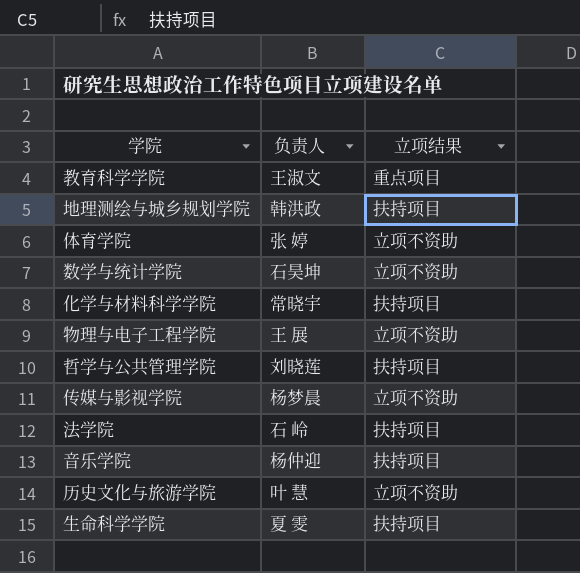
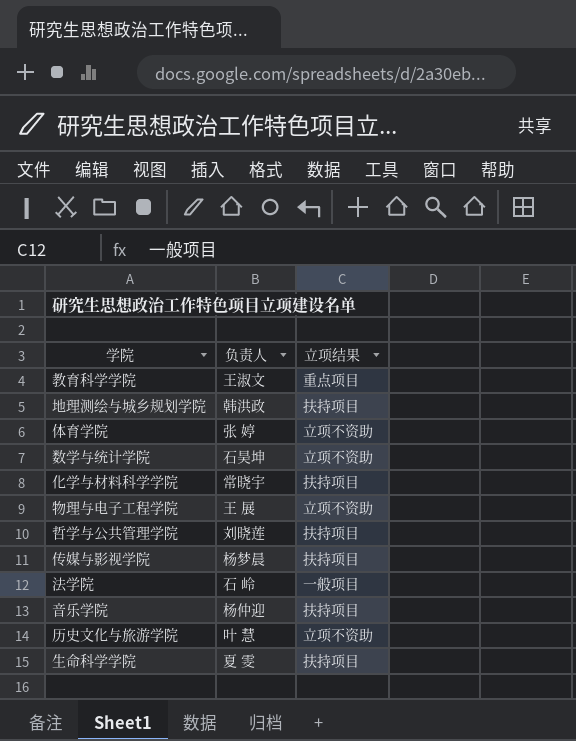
传媒与影视学院 | 立项结果: 立项不资助 -> 扶持项目
法学院 | 立项结果: 扶持项目 -> 一般项目

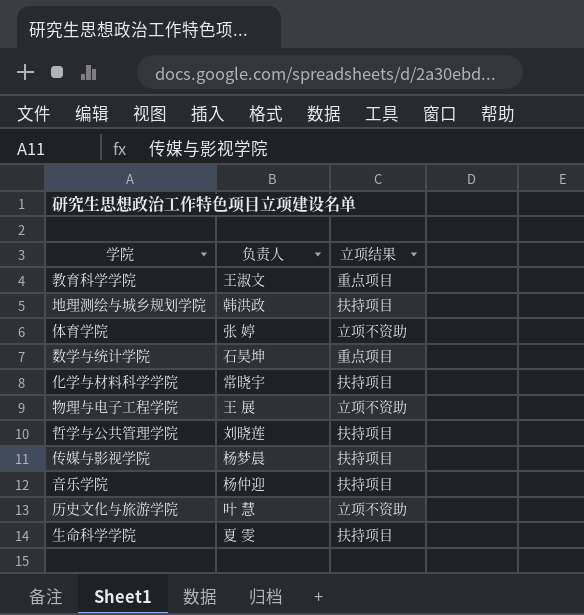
row 法学院: 石 岭 | 一般项目 -> none
数学与统计学院 | 立项结果: 立项不资助 -> 重点项目

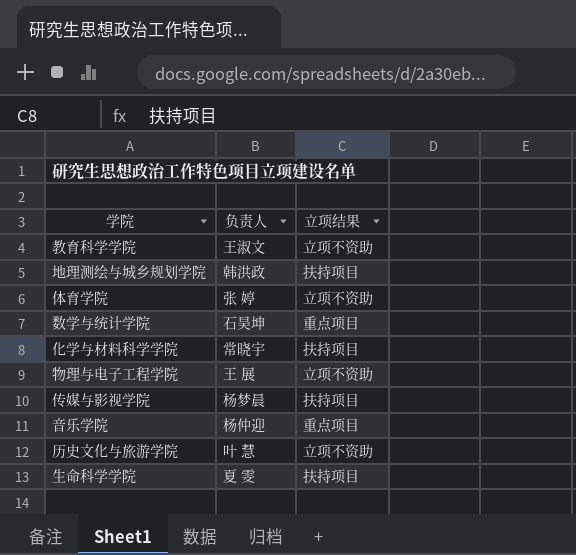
row 哲学与公共管理学院: 刘晓莲 | 扶持项目 -> none
教育科学学院 | 立项结果: 重点项目 -> 立项不资助
音乐学院 | 立项结果: 扶持项目 -> 重点项目

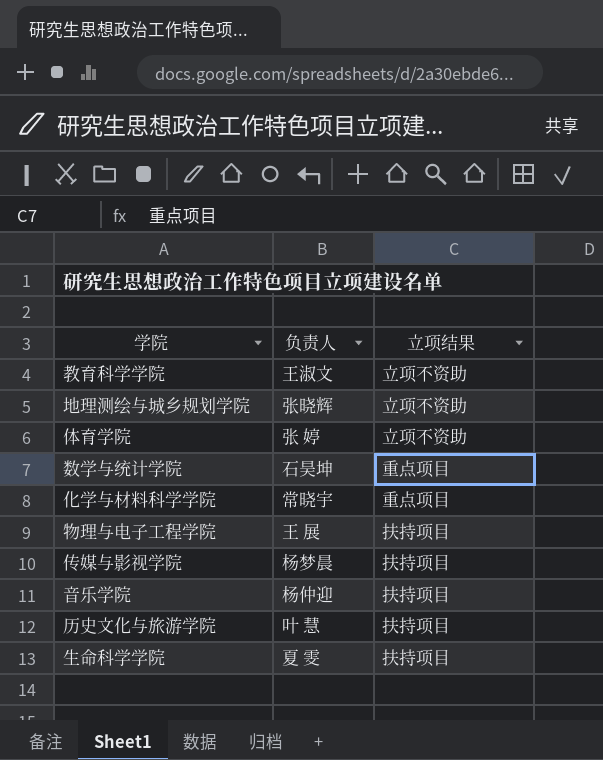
地理测绘与城乡规划学院 | 负责人: 韩洪政 -> 张晓辉
地理测绘与城乡规划学院 | 立项结果: 扶持项目 -> 立项不资助
化学与材料科学学院 | 立项结果: 扶持项目 -> 重点项目
物理与电子工程学院 | 立项结果: 立项不资助 -> 扶持项目
音乐学院 | 立项结果: 重点项目 -> 扶持项目
历史文化与旅游学院 | 立项结果: 立项不资助 -> 扶持项目

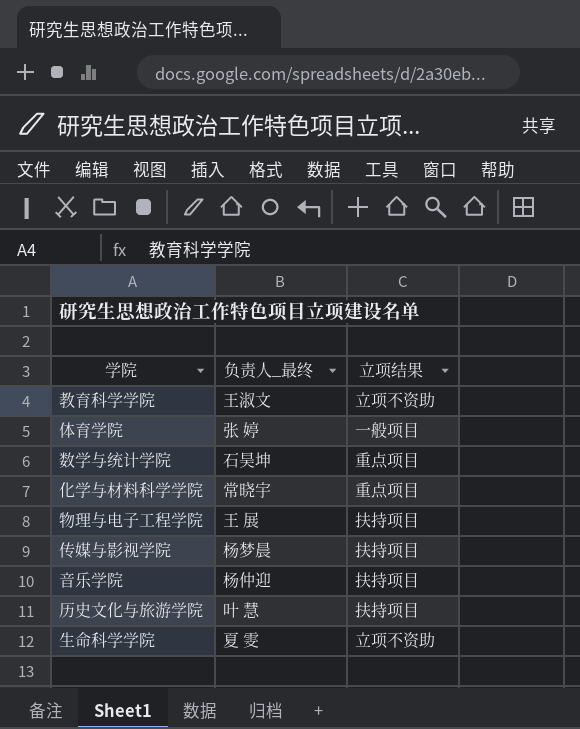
column name: 负责人 -> 负责人_最终
row 地理测绘与城乡规划学院: 张晓辉 | 立项不资助 -> none
体育学院 | 立项结果: 立项不资助 -> 一般项目
生命科学学院 | 立项结果: 扶持项目 -> 立项不资助

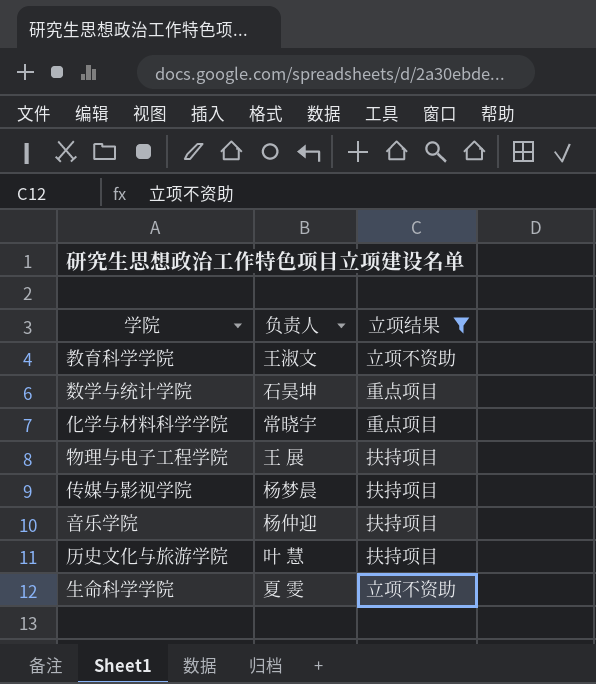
filter: none -> 立项结果 != 一般项目
column name: 负责人_最终 -> 负责人

